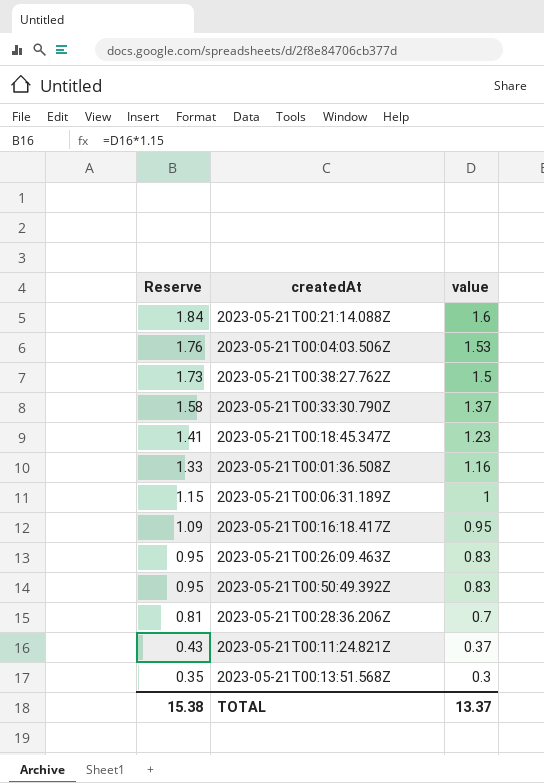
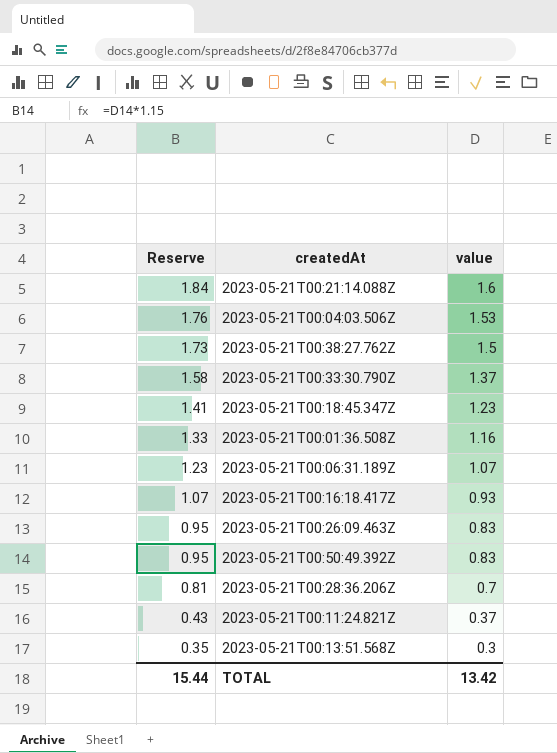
2023-05-21T00:06:31.189Z | Reserve: 1.15 -> 1.23
2023-05-21T00:06:31.189Z | value: 1 -> 1.07
2023-05-21T00:16:18.417Z | Reserve: 1.09 -> 1.07
2023-05-21T00:16:18.417Z | value: 0.95 -> 0.93
TOTAL | Reserve: 15.38 -> 15.44
TOTAL | value: 13.37 -> 13.42

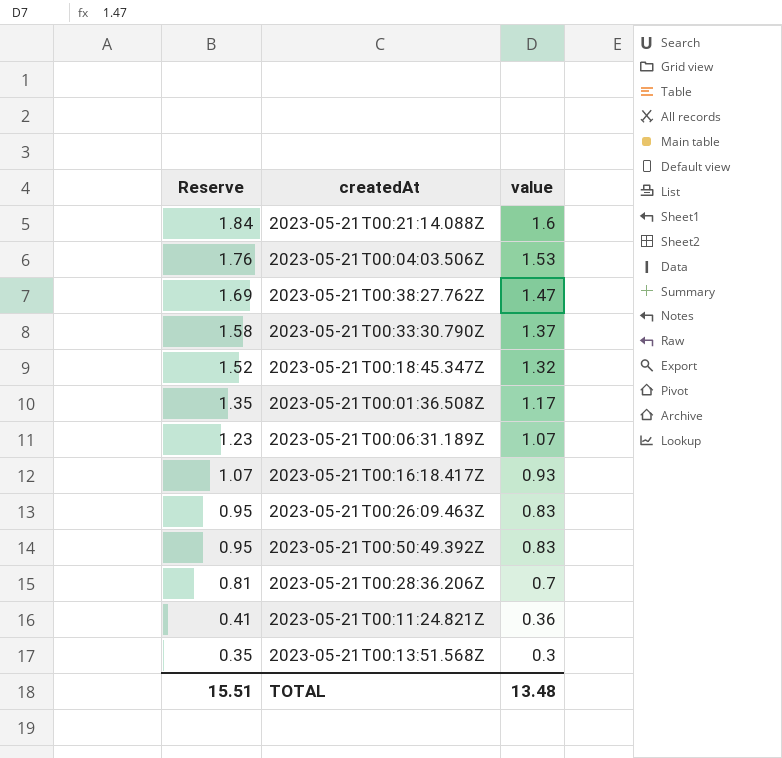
2023-05-21T00:38:27.762Z | Reserve: 1.73 -> 1.69
2023-05-21T00:38:27.762Z | value: 1.5 -> 1.47
2023-05-21T00:18:45.347Z | Reserve: 1.41 -> 1.52
2023-05-21T00:18:45.347Z | value: 1.23 -> 1.32
2023-05-21T00:01:36.508Z | Reserve: 1.33 -> 1.35
2023-05-21T00:01:36.508Z | value: 1.16 -> 1.17
2023-05-21T00:11:24.821Z | Reserve: 0.43 -> 0.41
2023-05-21T00:11:24.821Z | value: 0.37 -> 0.36
TOTAL | Reserve: 15.44 -> 15.51
TOTAL | value: 13.42 -> 13.48

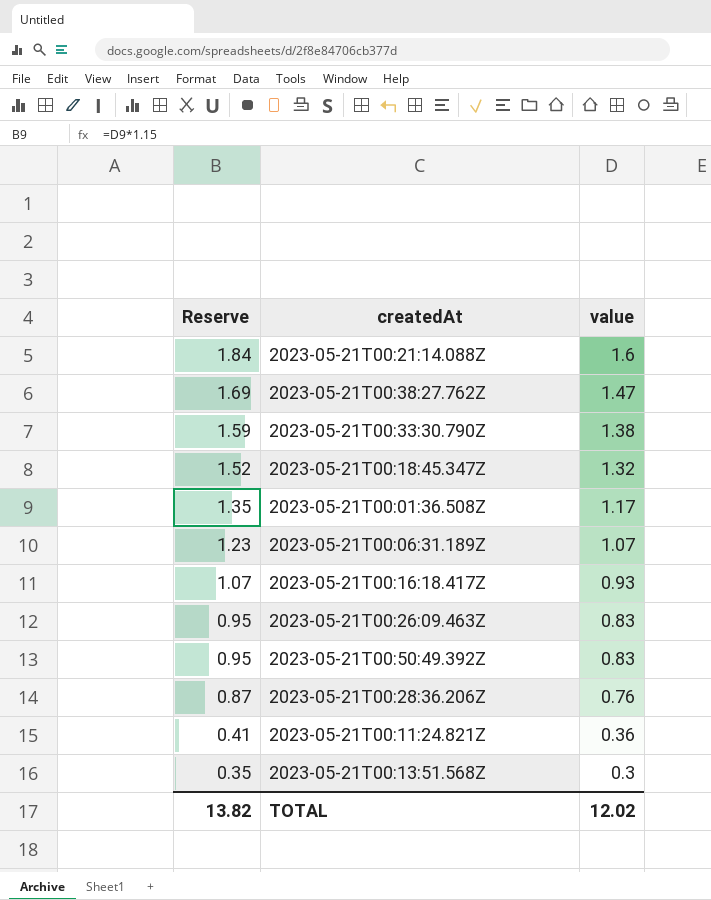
row 2023-05-21T00:04:03.506Z: 1.76 | 1.53 -> none
2023-05-21T00:33:30.790Z | Reserve: 1.58 -> 1.59
2023-05-21T00:33:30.790Z | value: 1.37 -> 1.38
2023-05-21T00:28:36.206Z | Reserve: 0.81 -> 0.87
2023-05-21T00:28:36.206Z | value: 0.7 -> 0.76
TOTAL | Reserve: 15.51 -> 13.82
TOTAL | value: 13.48 -> 12.02

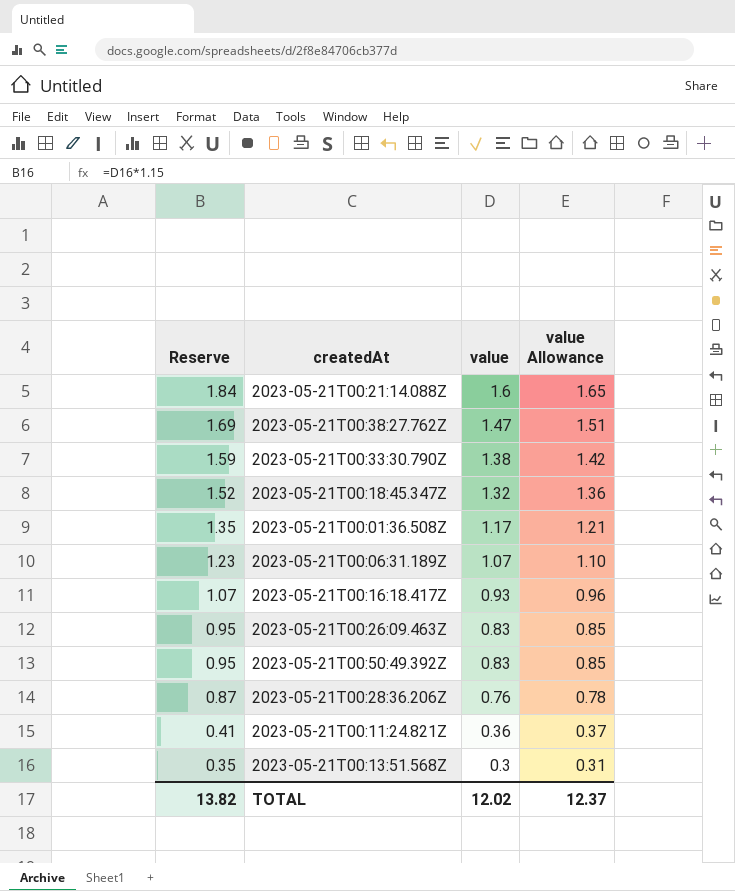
column value Allowance | formula: none -> [value] * 1.03

